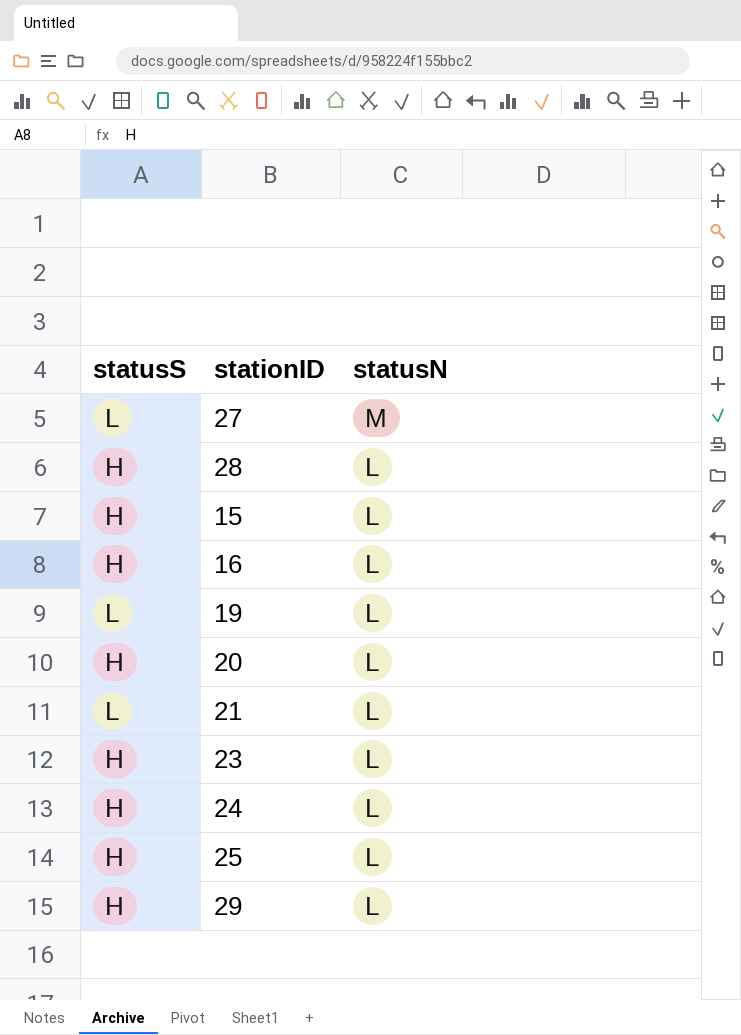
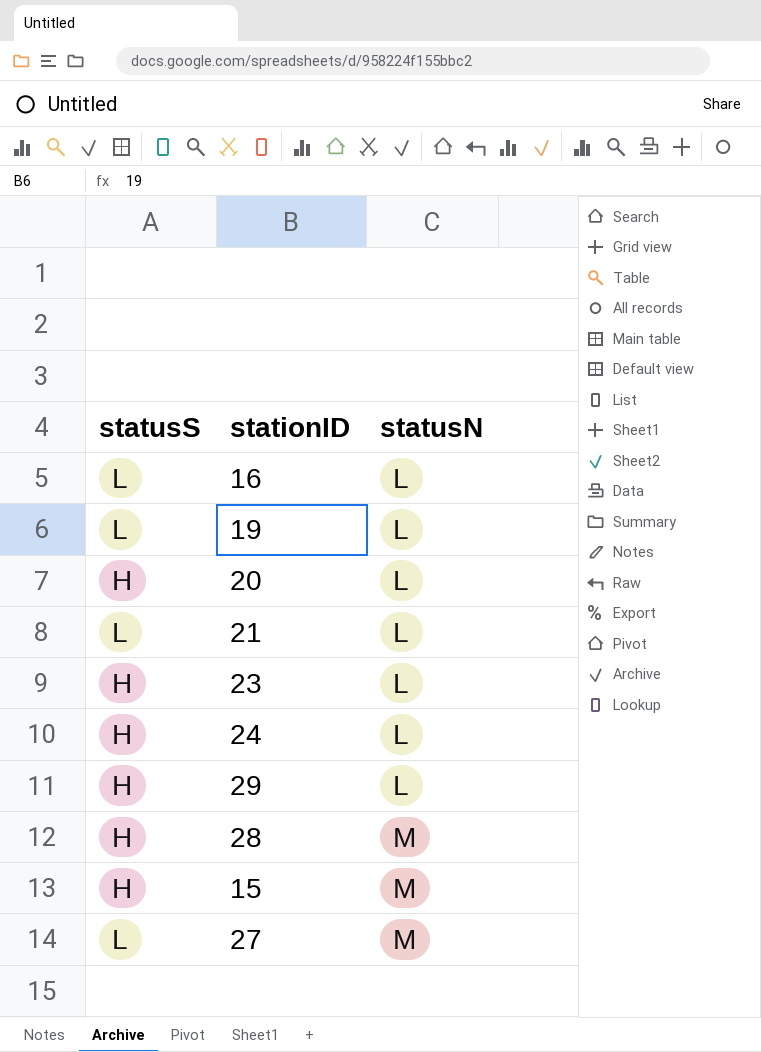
row order: statusN descending -> statusN ascending
row 25: H | L -> none
16 | statusS: H -> L
28 | statusN: L -> M
15 | statusN: L -> M

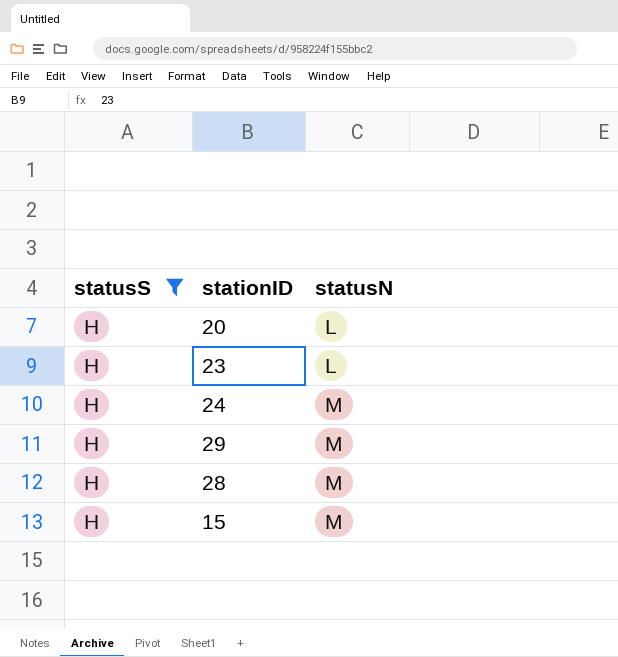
filter: none -> statusS = H
24 | statusN: L -> M
29 | statusN: L -> M

